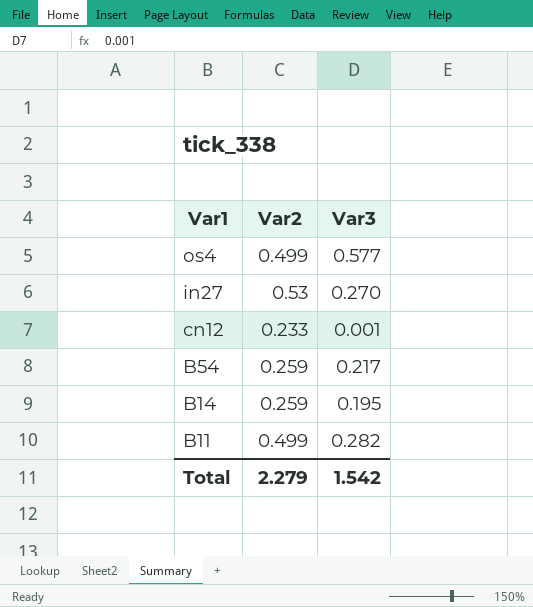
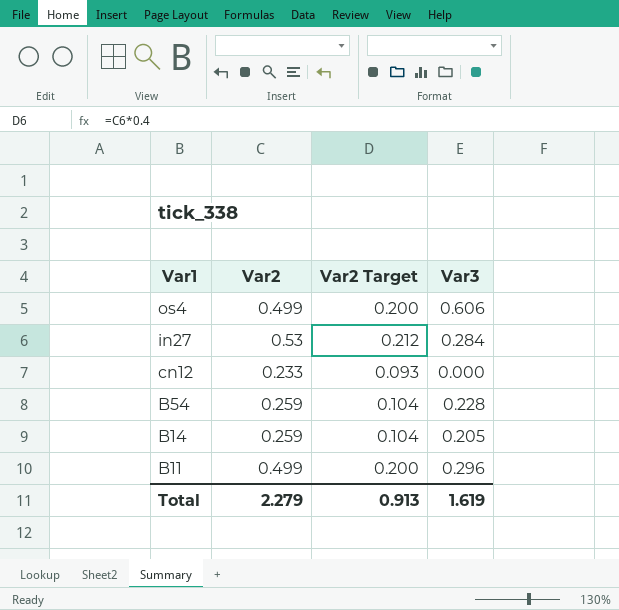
column Var2 Target | formula: none -> [Var2] * 0.4
os4 | Var3: 0.577 -> 0.606
in27 | Var3: 0.270 -> 0.284
cn12 | Var3: 0.001 -> 0.000
B54 | Var3: 0.217 -> 0.228
B14 | Var3: 0.195 -> 0.205
B11 | Var3: 0.282 -> 0.296
Total | Var3: 1.542 -> 1.619

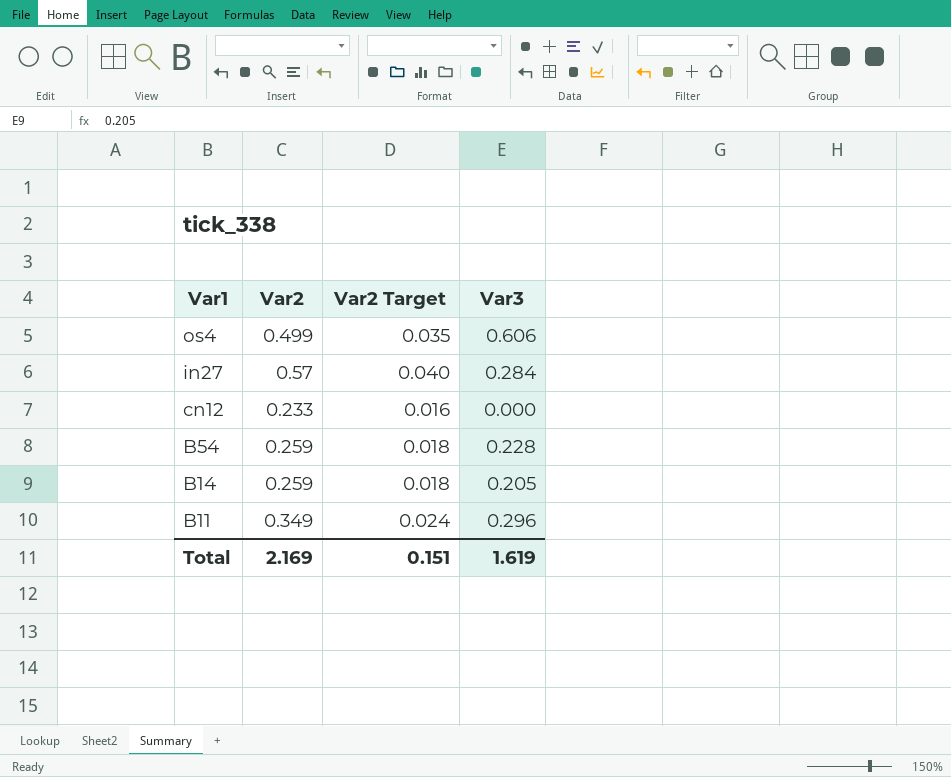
column Var2 Target | formula: [Var2] * 0.4 -> [Var2] * 0.07
in27 | Var2: 0.53 -> 0.57
B11 | Var2: 0.499 -> 0.349
Total | Var2: 2.279 -> 2.169
Total | Var2 Target: 0.913 -> 0.151

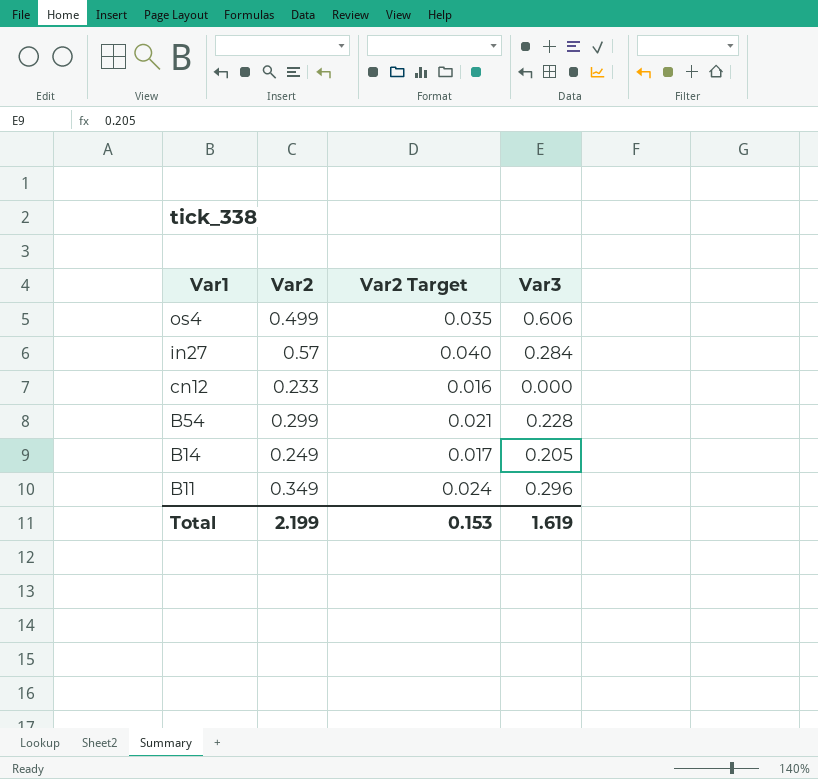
B54 | Var2: 0.259 -> 0.299
B54 | Var2 Target: 0.018 -> 0.021
B14 | Var2: 0.259 -> 0.249
B14 | Var2 Target: 0.018 -> 0.017
Total | Var2: 2.169 -> 2.199
Total | Var2 Target: 0.151 -> 0.153

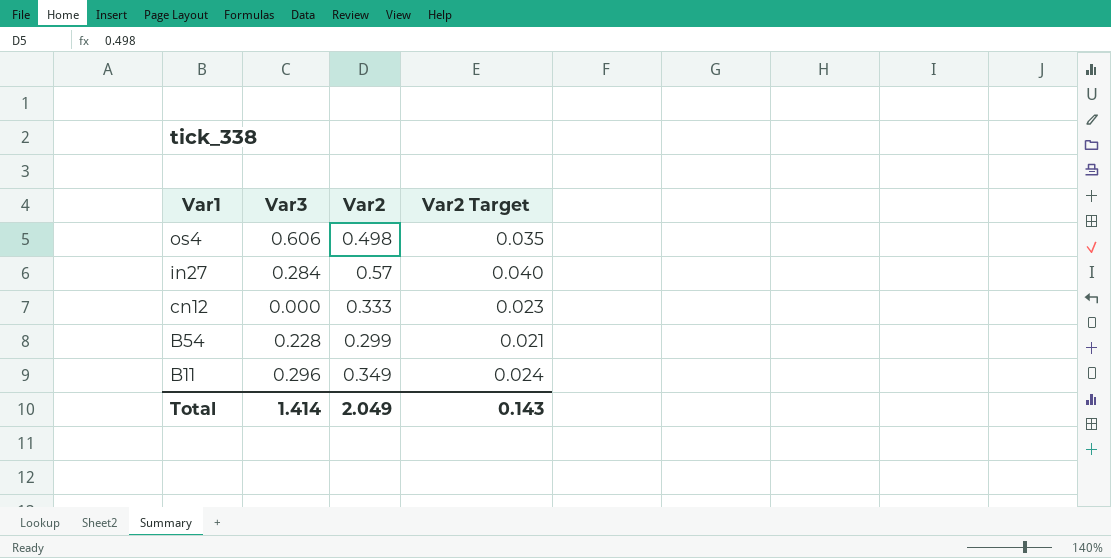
column Var3 | position: 4 -> 2
row B14: 0.249 | 0.017 | 0.205 -> none
os4 | Var2: 0.499 -> 0.498
cn12 | Var2: 0.233 -> 0.333
cn12 | Var2 Target: 0.016 -> 0.023
Total | Var3: 1.619 -> 1.414
Total | Var2: 2.199 -> 2.049
Total | Var2 Target: 0.153 -> 0.143

